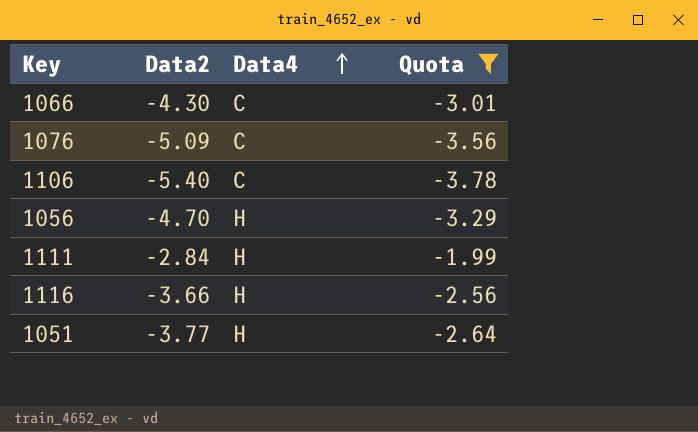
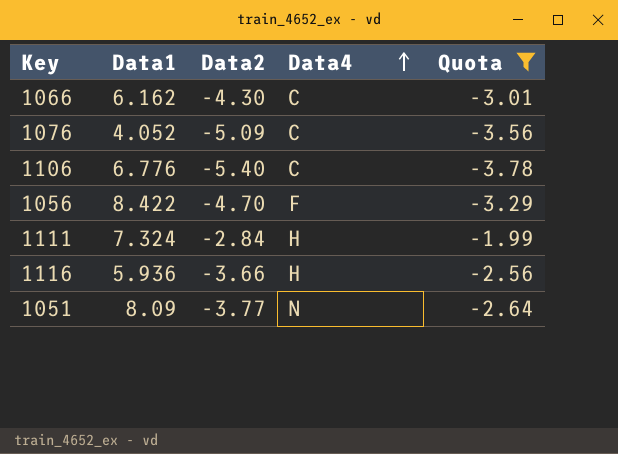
column Data1 | position: none -> 2
1056 | Data4: H -> F
1051 | Data4: H -> N

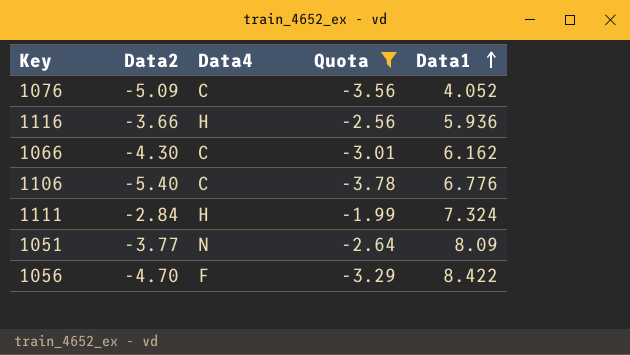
row order: Data4 ascending -> Data1 ascending
column Data1 | position: 2 -> 5

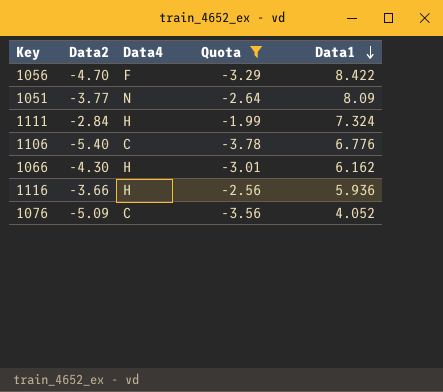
row order: Data1 ascending -> Data1 descending
1066 | Data4: C -> H

